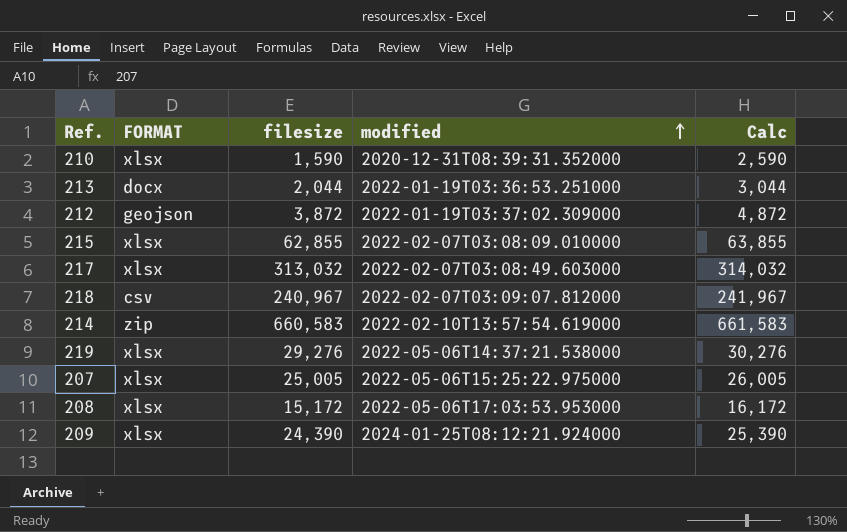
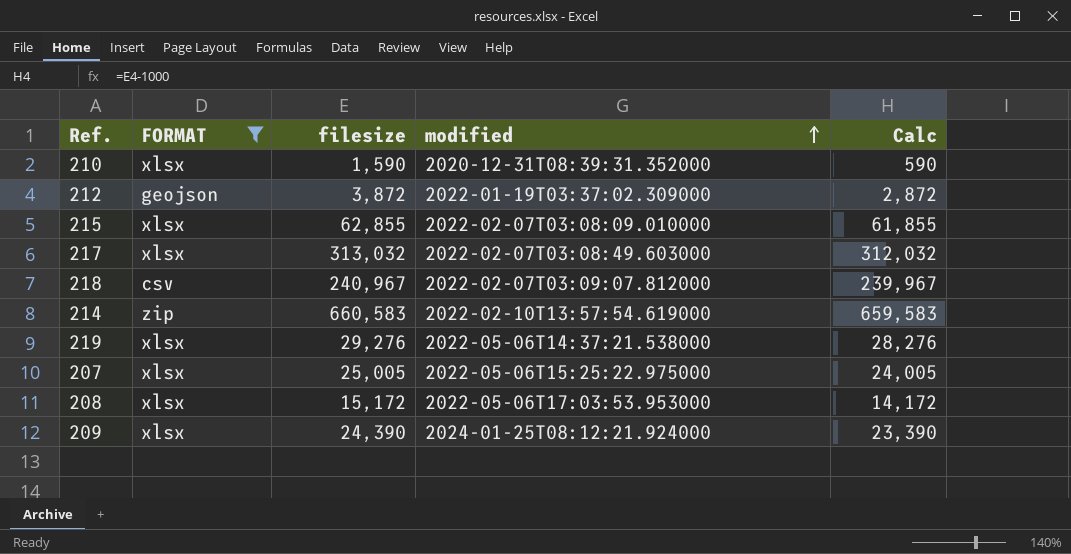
filter: none -> FORMAT != docx
column Calc | formula: [filesize] + 1000 -> [filesize] - 1000

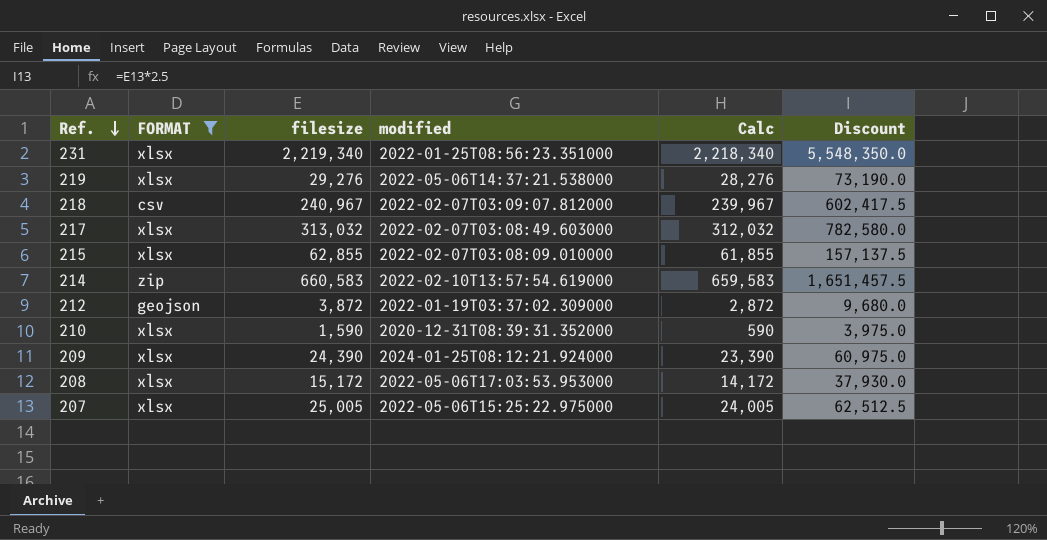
row order: modified ascending -> Ref. descending
column Discount | formula: none -> [filesize] * 2.5
row 231: none -> xlsx | 2,219,340 | 2022-01-25T08:56:23.351000 | 2,218,340 | 5,548,350.0

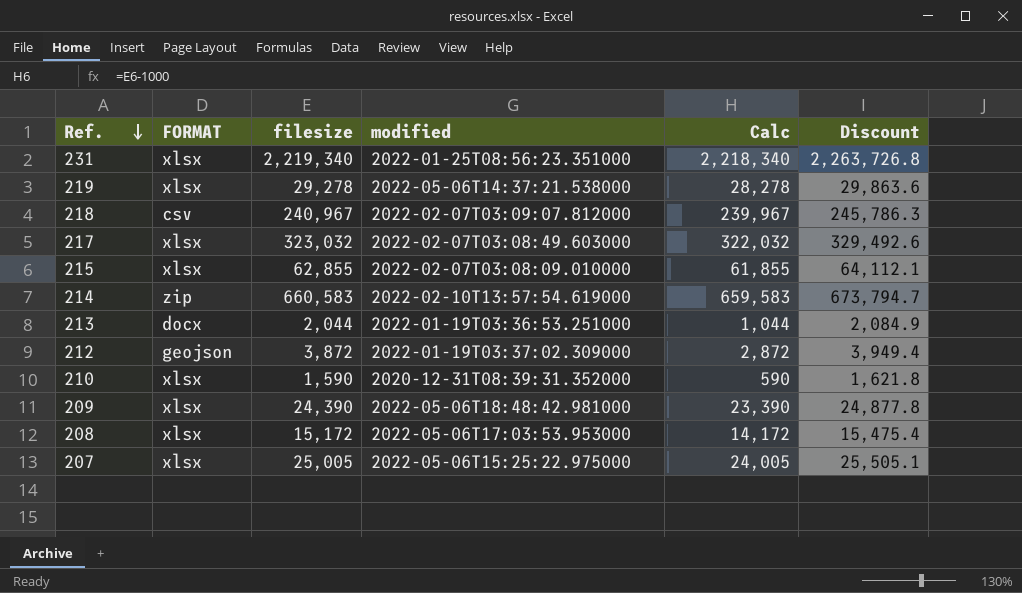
filter: FORMAT != docx -> none
column Discount | formula: [filesize] * 2.5 -> [filesize] * 1.02
219 | filesize: 29,276 -> 29,278
219 | Calc: 28,276 -> 28,278
217 | filesize: 313,032 -> 323,032
217 | Calc: 312,032 -> 322,032
209 | modified: 2024-01-25T08:12:21.924000 -> 2022-05-06T18:48:42.981000

